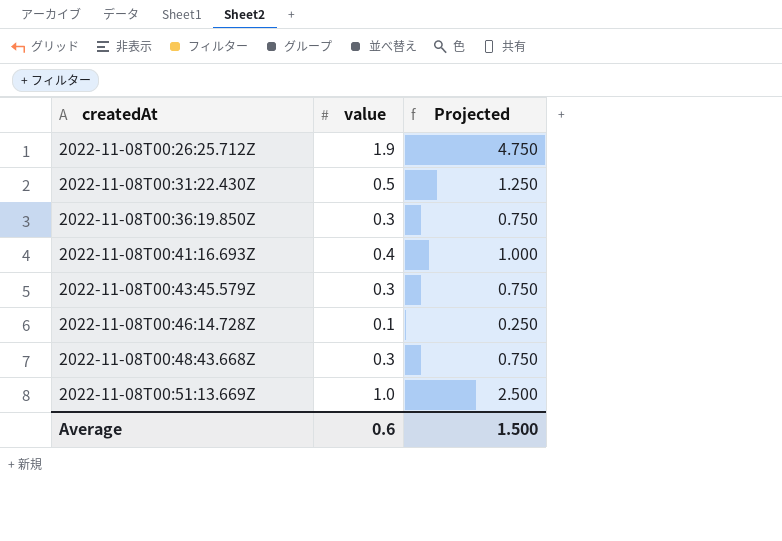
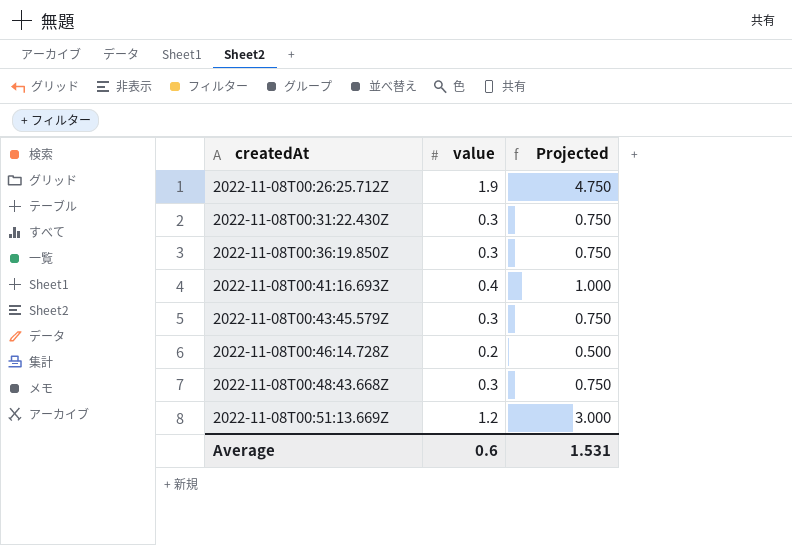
2022-11-08T00:31:22.430Z | value: 0.5 -> 0.3
2022-11-08T00:31:22.430Z | Projected: 1.250 -> 0.750
2022-11-08T00:46:14.728Z | value: 0.1 -> 0.2
2022-11-08T00:46:14.728Z | Projected: 0.250 -> 0.500
2022-11-08T00:51:13.669Z | value: 1.0 -> 1.2
2022-11-08T00:51:13.669Z | Projected: 2.500 -> 3.000
Average | Projected: 1.500 -> 1.531

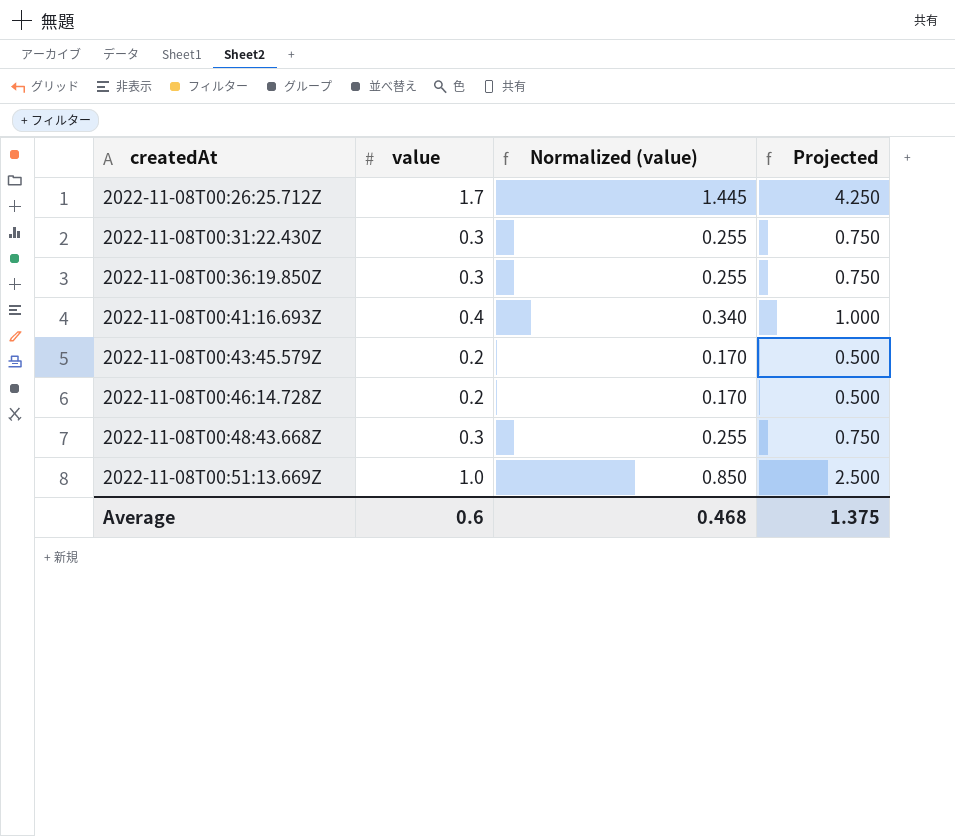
column Normalized (value) | formula: none -> [value] * 0.85
2022-11-08T00:26:25.712Z | value: 1.9 -> 1.7
2022-11-08T00:26:25.712Z | Projected: 4.750 -> 4.250
2022-11-08T00:43:45.579Z | value: 0.3 -> 0.2
2022-11-08T00:43:45.579Z | Projected: 0.750 -> 0.500
2022-11-08T00:51:13.669Z | value: 1.2 -> 1.0
2022-11-08T00:51:13.669Z | Projected: 3.000 -> 2.500
Average | Projected: 1.531 -> 1.375

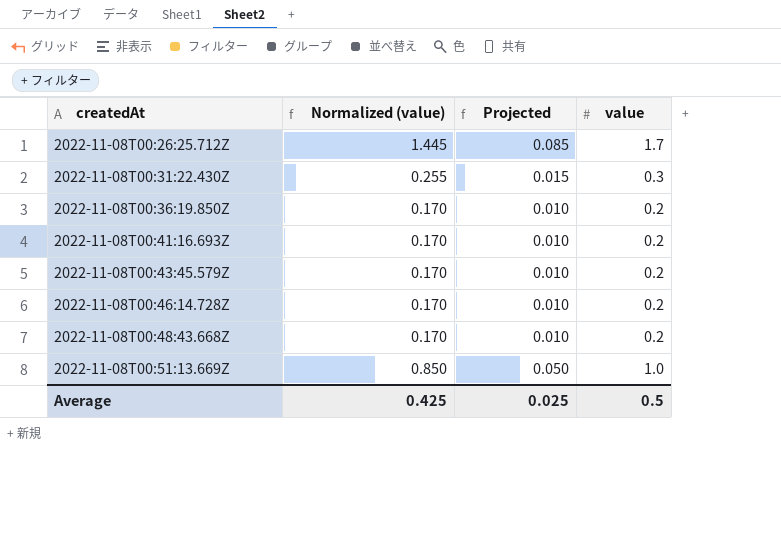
column Projected | formula: [value] * 2.5 -> [value] * 0.05
column value | position: 2 -> 4
2022-11-08T00:36:19.850Z | Normalized (value): 0.255 -> 0.170
2022-11-08T00:36:19.850Z | value: 0.3 -> 0.2
2022-11-08T00:41:16.693Z | Normalized (value): 0.340 -> 0.170
2022-11-08T00:41:16.693Z | value: 0.4 -> 0.2
2022-11-08T00:48:43.668Z | Normalized (value): 0.255 -> 0.170
2022-11-08T00:48:43.668Z | value: 0.3 -> 0.2
Average | Normalized (value): 0.468 -> 0.425
Average | Projected: 1.375 -> 0.025
Average | value: 0.6 -> 0.5

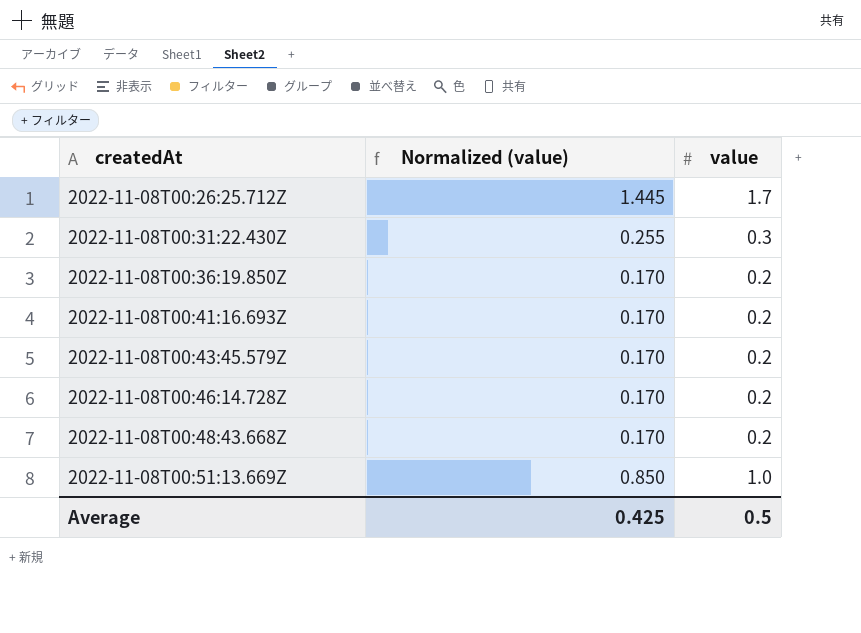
column Projected | formula: [value] * 0.05 -> none

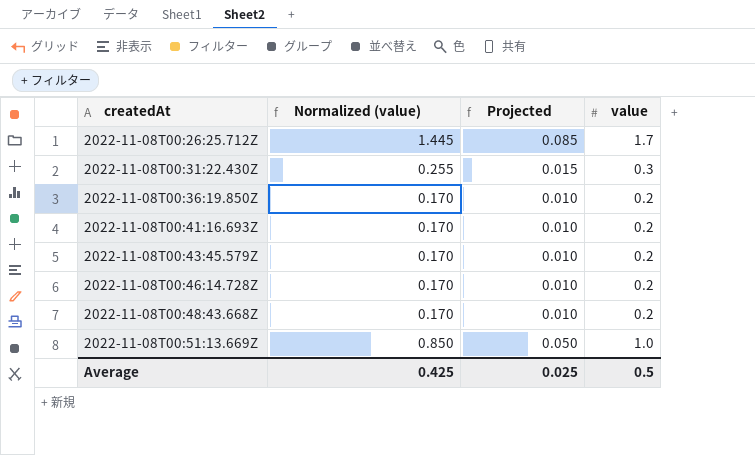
column Projected | formula: none -> [value] * 0.05

